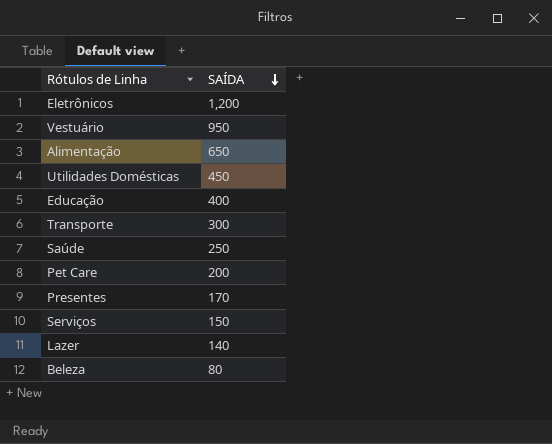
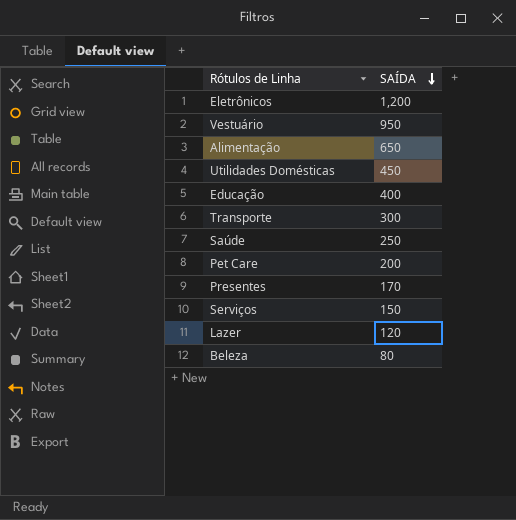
Lazer | SAÍDA: 140 -> 120

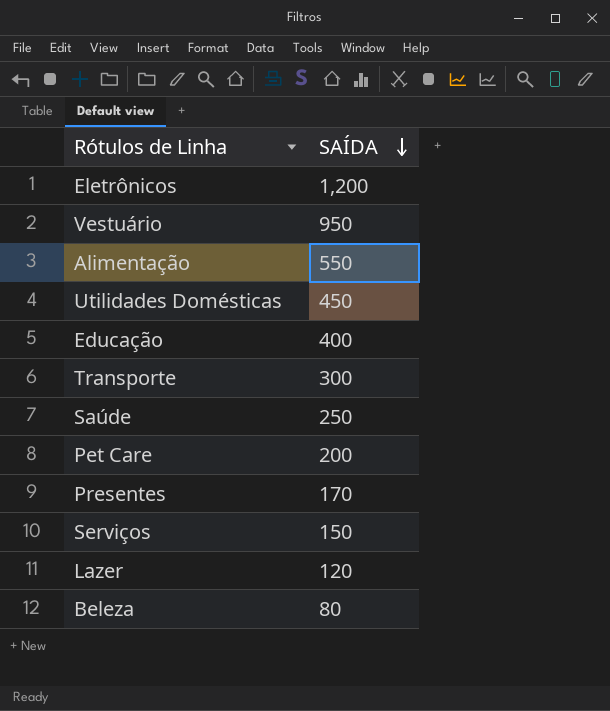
Alimentação | SAÍDA: 650 -> 550

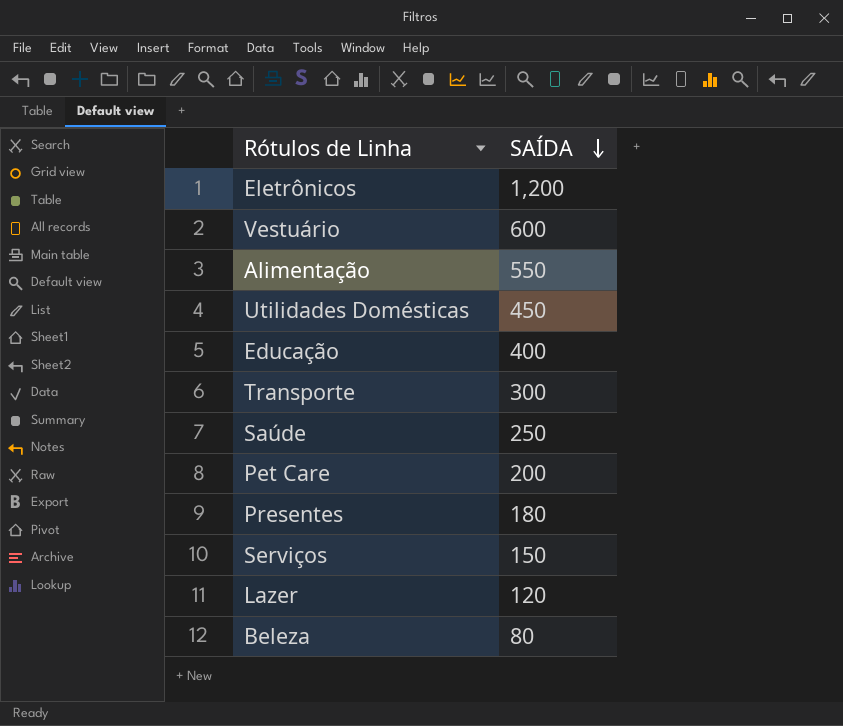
Vestuário | SAÍDA: 950 -> 600
Presentes | SAÍDA: 170 -> 180

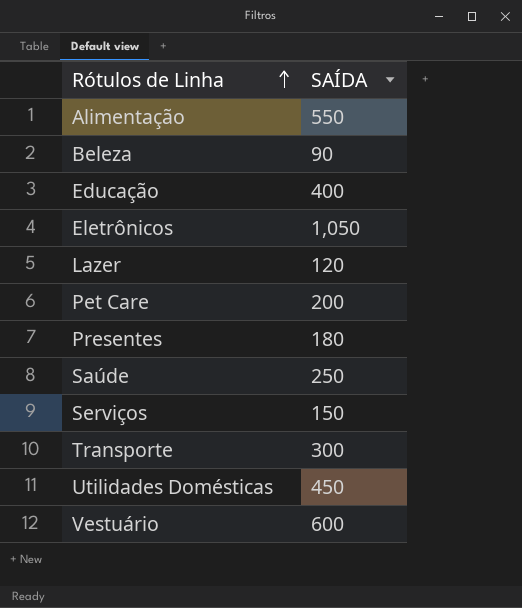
row order: SAÍDA descending -> Rótulos de Linha ascending
Beleza | SAÍDA: 80 -> 90
Eletrônicos | SAÍDA: 1,200 -> 1,050

